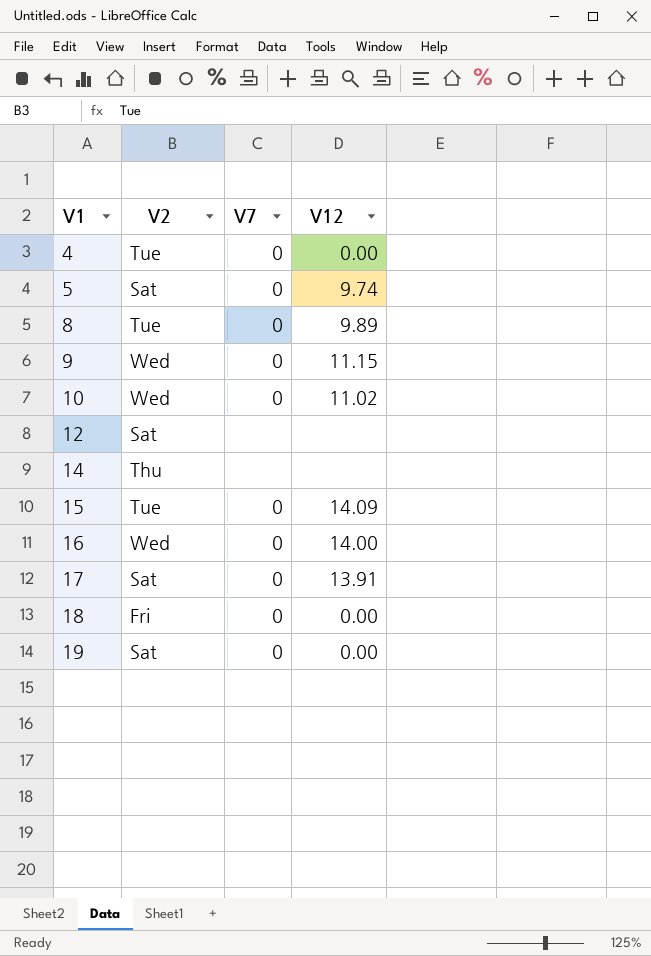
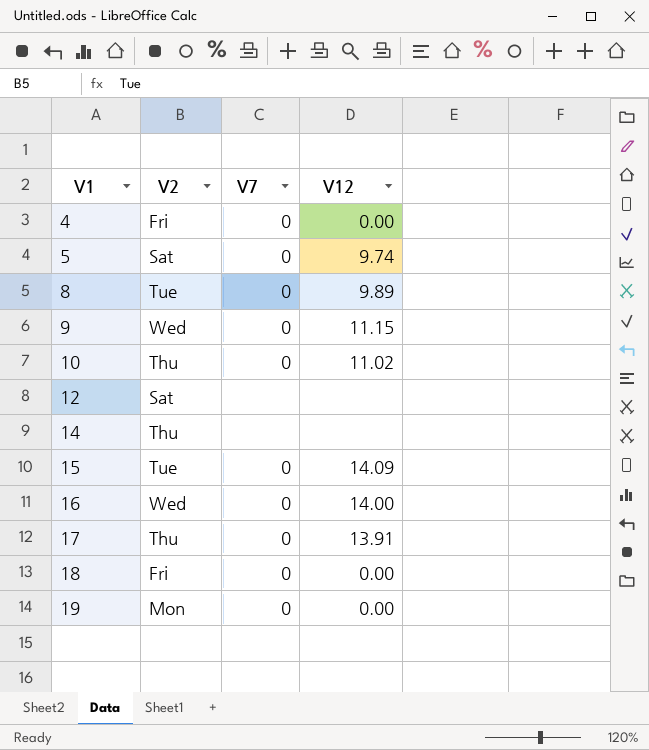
4 | V2: Tue -> Fri
10 | V2: Wed -> Thu
17 | V2: Sat -> Thu
19 | V2: Sat -> Mon

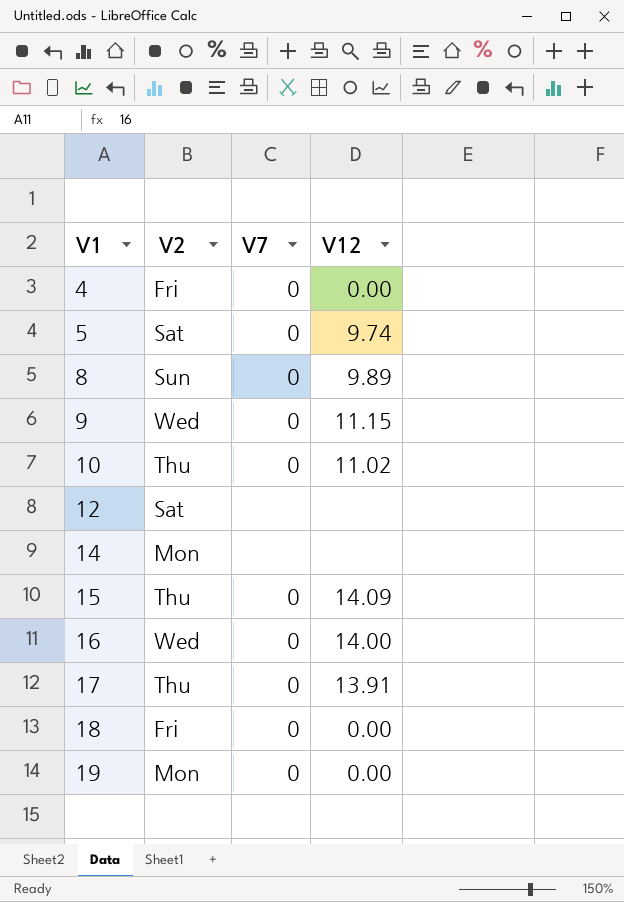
8 | V2: Tue -> Sun
14 | V2: Thu -> Mon
15 | V2: Tue -> Thu

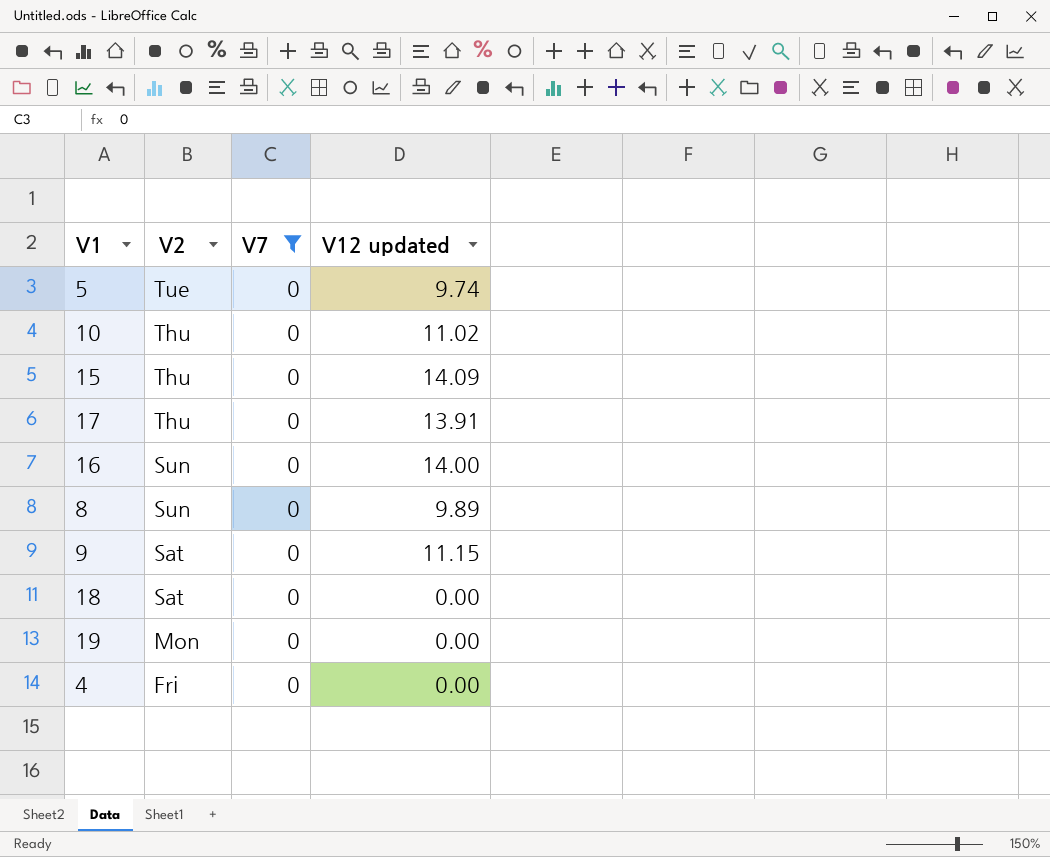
filter: none -> V7 = 0
row order: V1 ascending -> V2 descending
column name: V12 -> V12 updated
5 | V2: Sat -> Tue
16 | V2: Wed -> Sun
9 | V2: Wed -> Sat
18 | V2: Fri -> Sat

